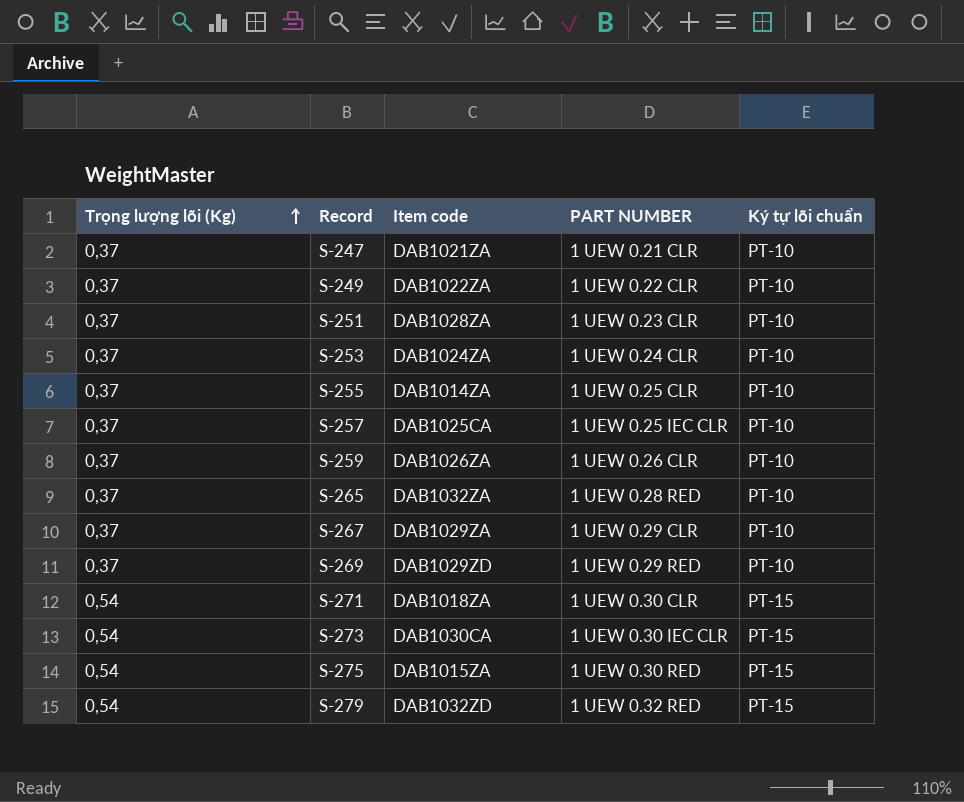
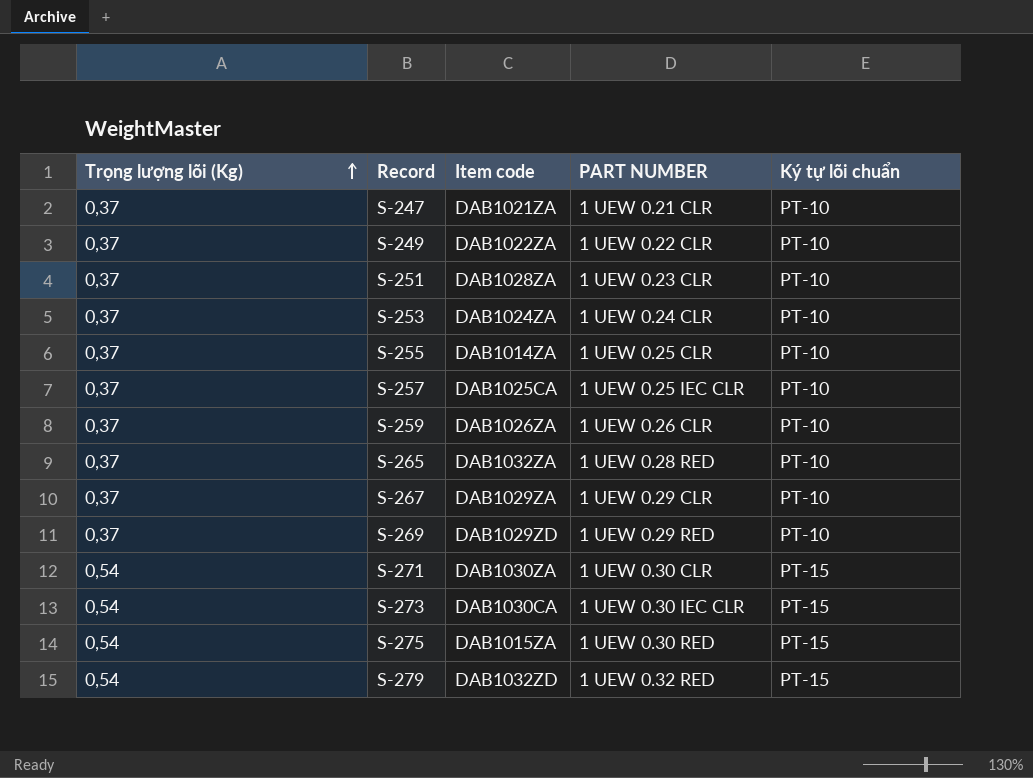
S-271 | Item code: DAB1018ZA -> DAB1030ZA

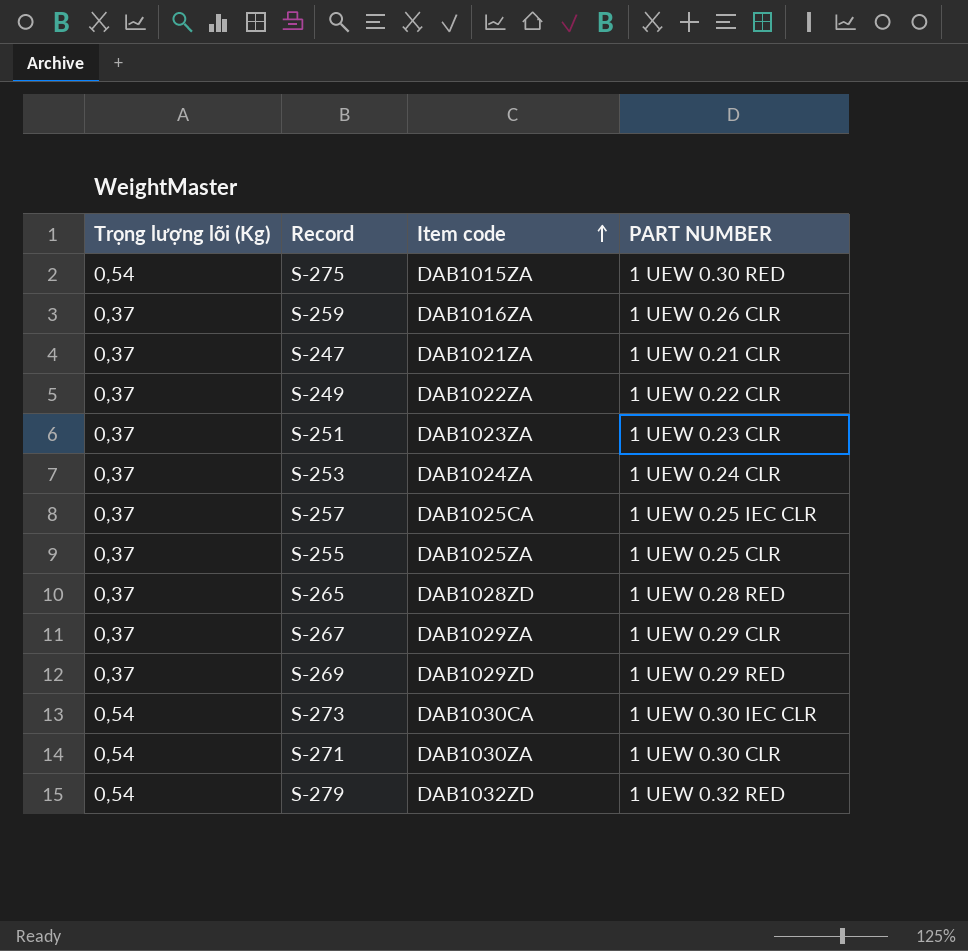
row order: Trọng lượng lõi (Kg) ascending -> Item code ascending
column Ký tự lõi chuẩn | position: 5 -> none
S-259 | Item code: DAB1026ZA -> DAB1016ZA
S-251 | Item code: DAB1028ZA -> DAB1023ZA
S-255 | Item code: DAB1014ZA -> DAB1025ZA
S-265 | Item code: DAB1032ZA -> DAB1028ZD

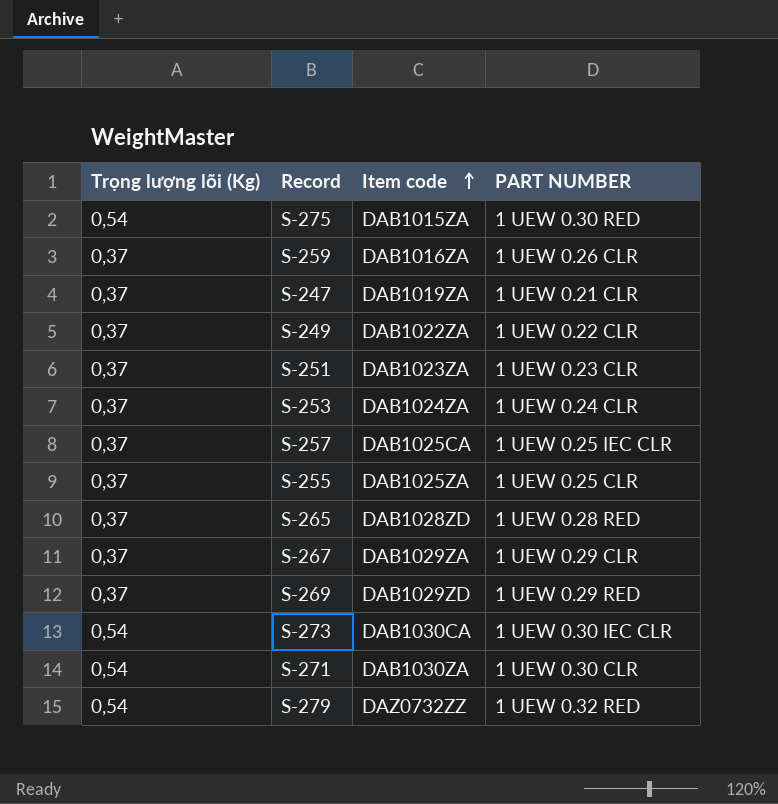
S-247 | Item code: DAB1021ZA -> DAB1019ZA
S-279 | Item code: DAB1032ZD -> DAZ0732ZZ

